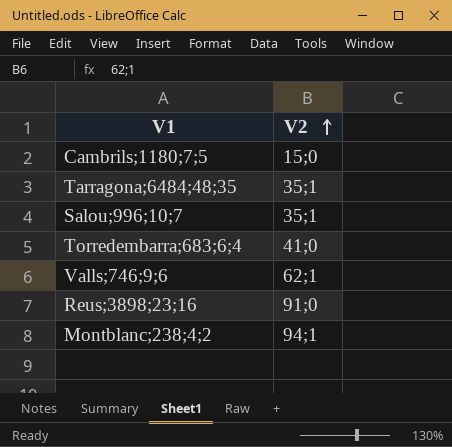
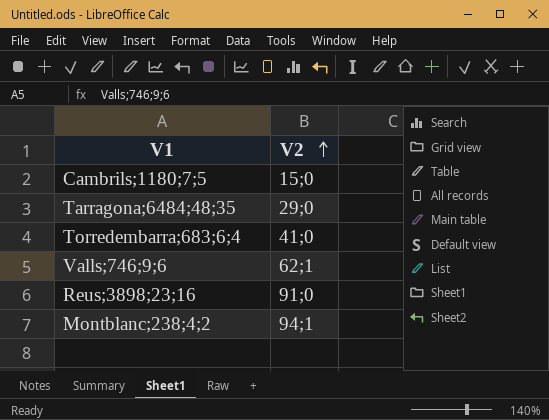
row Salou;996;10;7: 35;1 -> none
Tarragona;6484;48;35 | V2: 35;1 -> 29;0

